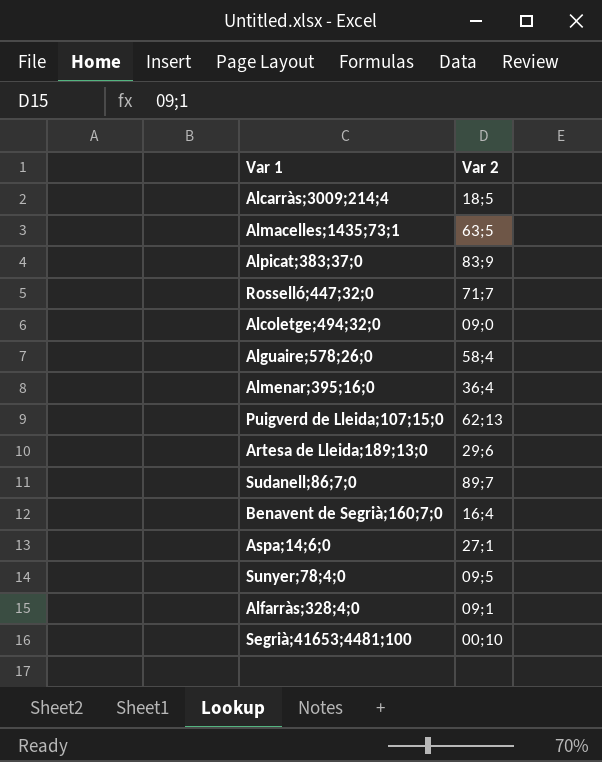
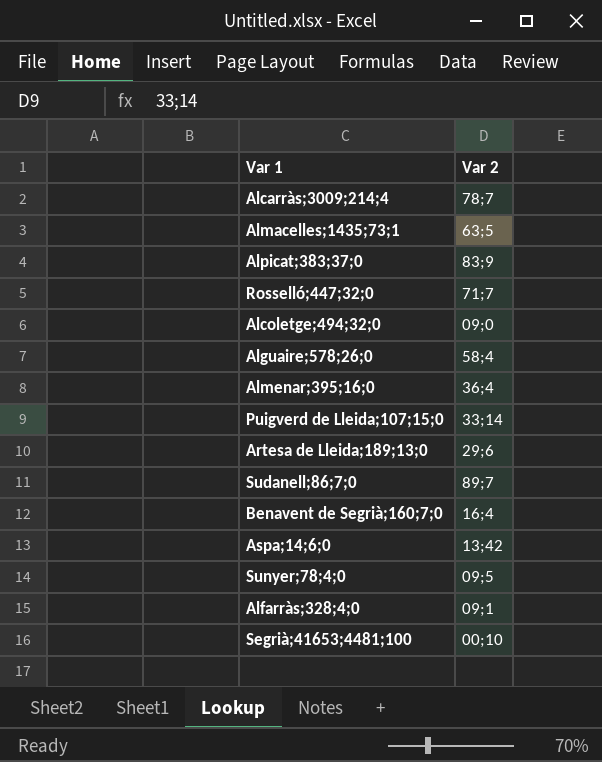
Alcarràs;3009;214;4 | Var 2: 18;5 -> 78;7
Puigverd de Lleida;107;15;0 | Var 2: 62;13 -> 33;14
Aspa;14;6;0 | Var 2: 27;1 -> 13;42

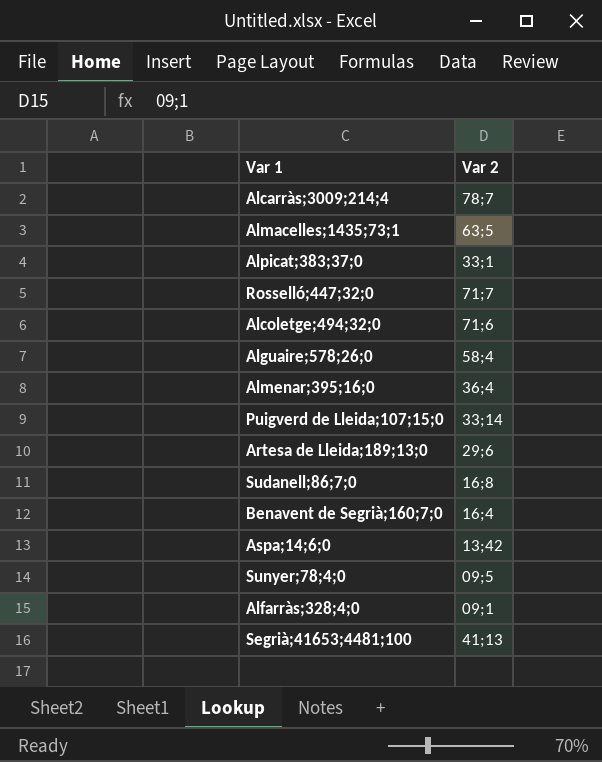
Alpicat;383;37;0 | Var 2: 83;9 -> 33;1
Alcoletge;494;32;0 | Var 2: 09;0 -> 71;6
Sudanell;86;7;0 | Var 2: 89;7 -> 16;8
Segrià;41653;4481;100 | Var 2: 00;10 -> 41;13

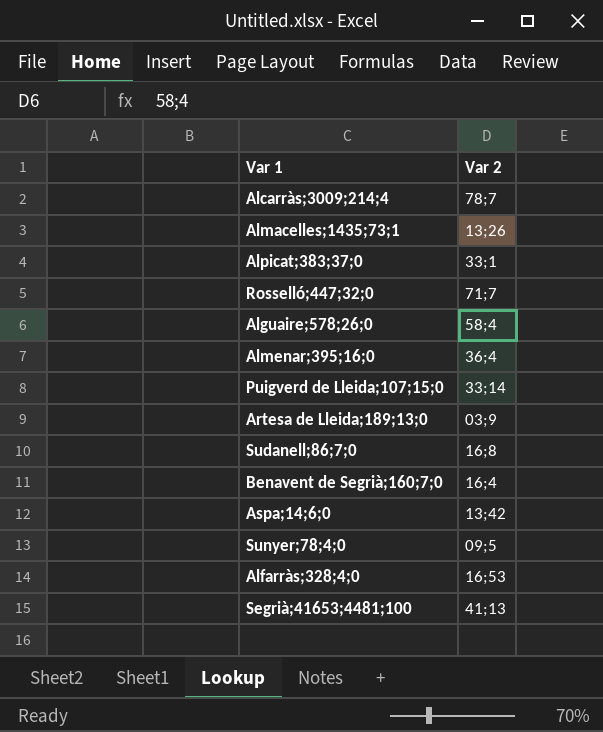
row Alcoletge;494;32;0: 71;6 -> none
Almacelles;1435;73;1 | Var 2: 63;5 -> 13;26
Artesa de Lleida;189;13;0 | Var 2: 29;6 -> 03;9
Alfarràs;328;4;0 | Var 2: 09;1 -> 16;53

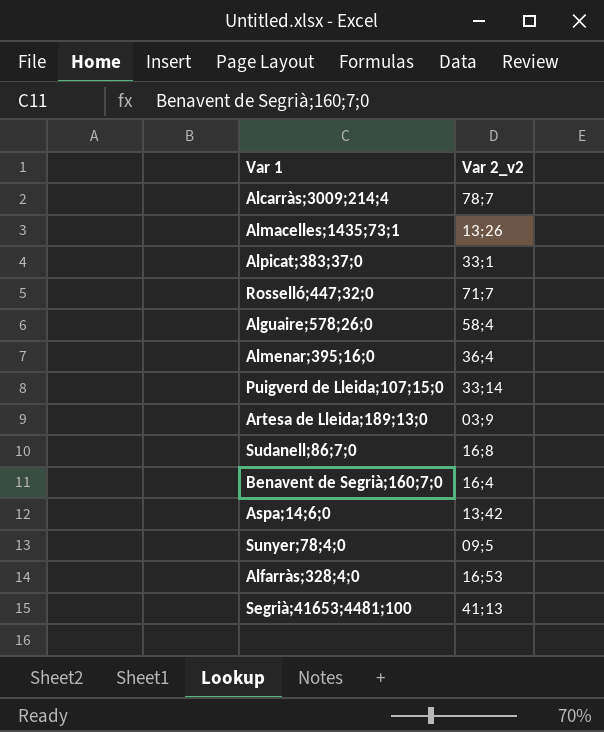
column name: Var 2 -> Var 2_v2

